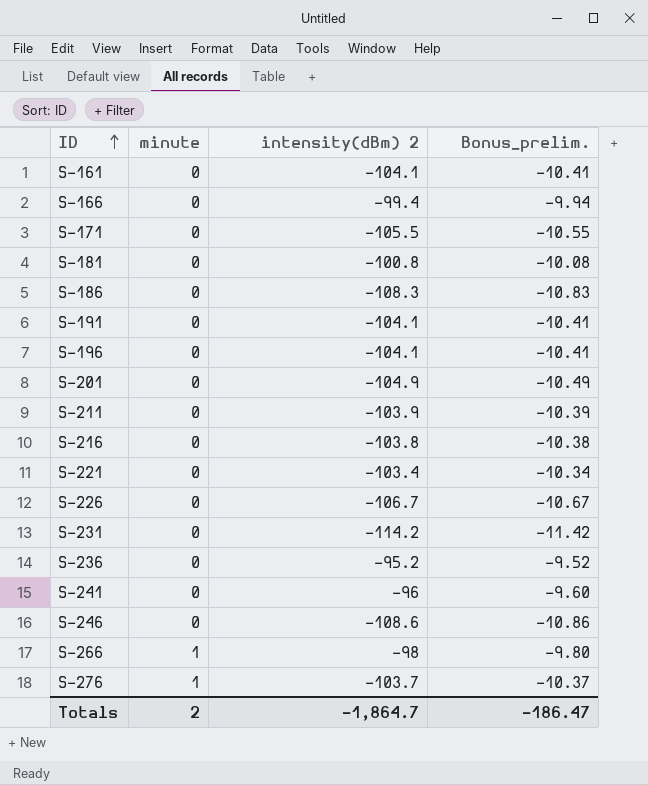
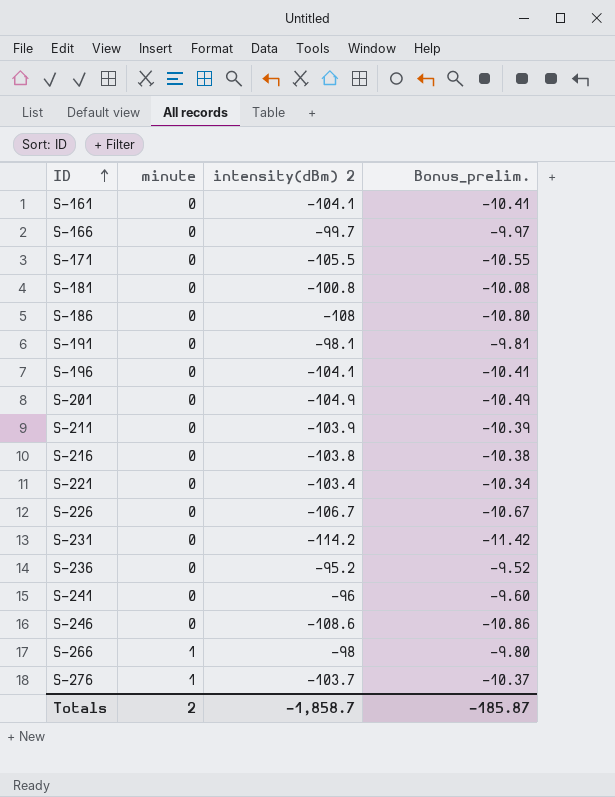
S-166 | intensity(dBm) 2: -99.4 -> -99.7
S-166 | Bonus_prelim.: -9.94 -> -9.97
S-186 | intensity(dBm) 2: -108.3 -> -108
S-186 | Bonus_prelim.: -10.83 -> -10.80
S-191 | intensity(dBm) 2: -104.1 -> -98.1
S-191 | Bonus_prelim.: -10.41 -> -9.81
Totals | intensity(dBm) 2: -1,864.7 -> -1,858.7
Totals | Bonus_prelim.: -186.47 -> -185.87

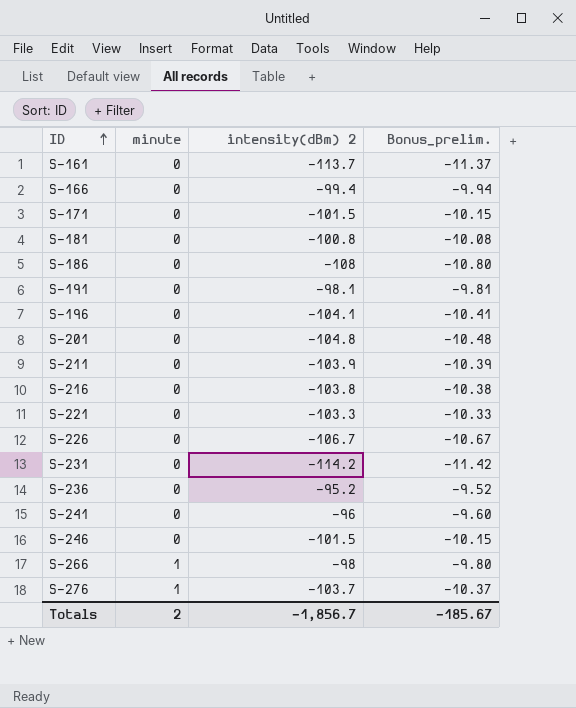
S-161 | intensity(dBm) 2: -104.1 -> -113.7
S-161 | Bonus_prelim.: -10.41 -> -11.37
S-166 | intensity(dBm) 2: -99.7 -> -99.4
S-166 | Bonus_prelim.: -9.97 -> -9.94
S-171 | intensity(dBm) 2: -105.5 -> -101.5
S-171 | Bonus_prelim.: -10.55 -> -10.15
S-201 | intensity(dBm) 2: -104.9 -> -104.8
S-201 | Bonus_prelim.: -10.49 -> -10.48
S-221 | intensity(dBm) 2: -103.4 -> -103.3
S-221 | Bonus_prelim.: -10.34 -> -10.33
S-246 | intensity(dBm) 2: -108.6 -> -101.5
S-246 | Bonus_prelim.: -10.86 -> -10.15
Totals | intensity(dBm) 2: -1,858.7 -> -1,856.7
Totals | Bonus_prelim.: -185.87 -> -185.67

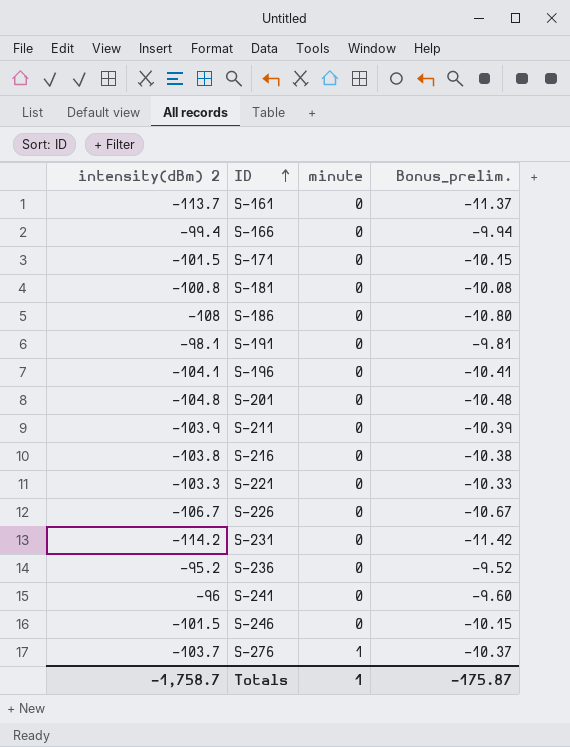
column intensity(dBm) 2 | position: 3 -> 1
row S-266: 1 | -98 | -9.80 -> none
Totals | intensity(dBm) 2: -1,856.7 -> -1,758.7
Totals | minute: 2 -> 1
Totals | Bonus_prelim.: -185.67 -> -175.87

